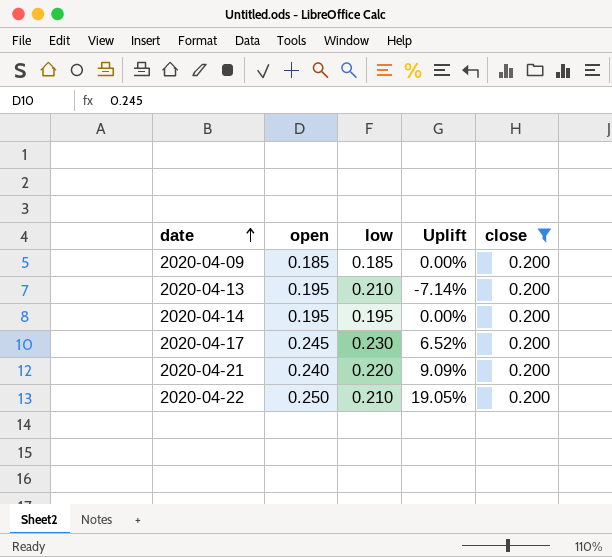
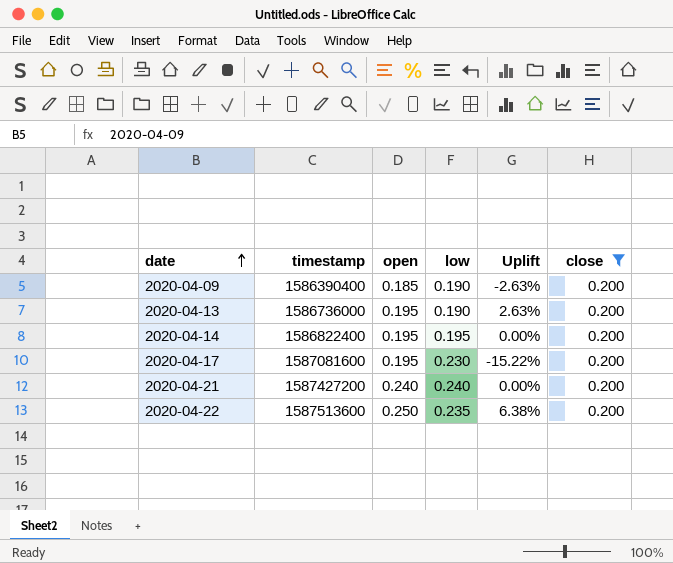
column timestamp | position: none -> 2
2020-04-09 | low: 0.185 -> 0.190
2020-04-09 | Uplift: 0.00% -> -2.63%
2020-04-13 | low: 0.210 -> 0.190
2020-04-13 | Uplift: -7.14% -> 2.63%
2020-04-17 | open: 0.245 -> 0.195
2020-04-17 | Uplift: 6.52% -> -15.22%
2020-04-21 | low: 0.220 -> 0.240
2020-04-21 | Uplift: 9.09% -> 0.00%
2020-04-22 | low: 0.210 -> 0.235
2020-04-22 | Uplift: 19.05% -> 6.38%

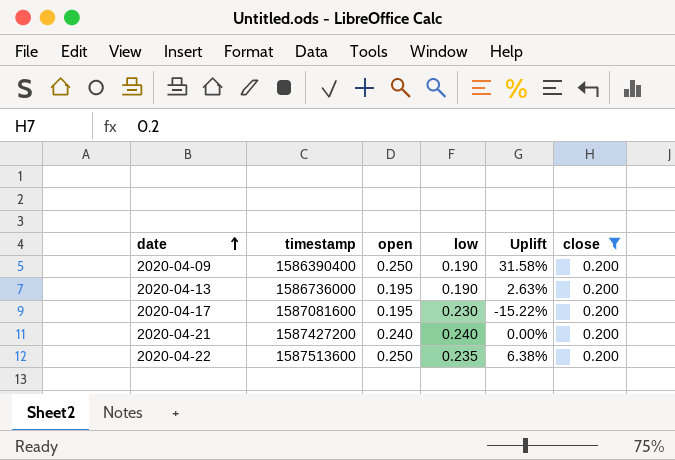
row 2020-04-14: 1586822400 | 0.195 | 0.195 | 0.00% | 0.200 -> none
2020-04-09 | open: 0.185 -> 0.250
2020-04-09 | Uplift: -2.63% -> 31.58%

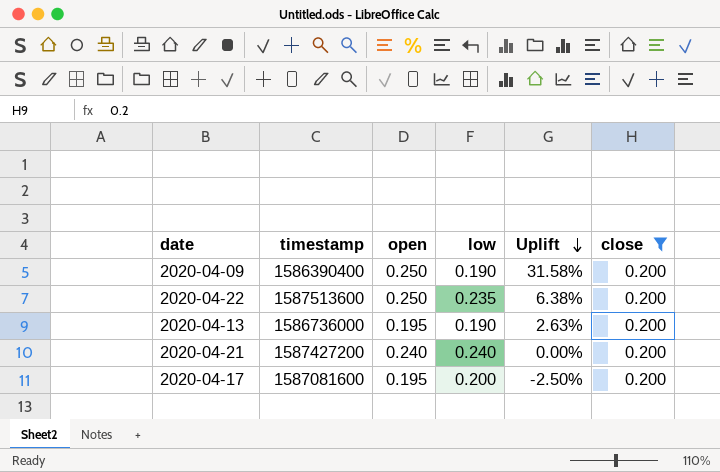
row order: date ascending -> Uplift descending
2020-04-17 | low: 0.230 -> 0.200
2020-04-17 | Uplift: -15.22% -> -2.50%

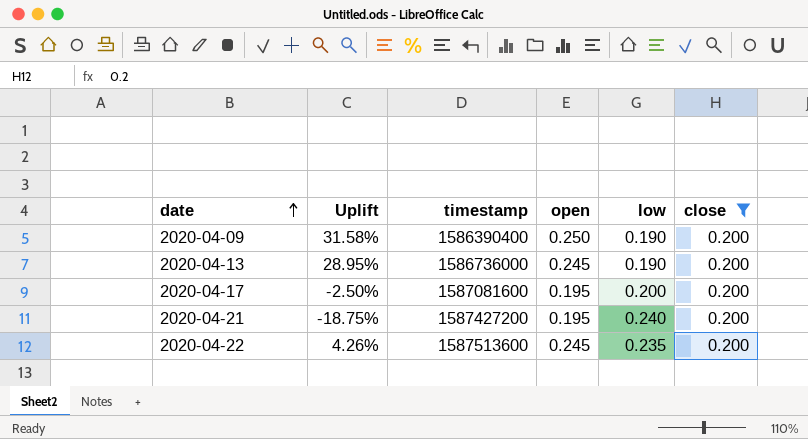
row order: Uplift descending -> date ascending
column Uplift | position: 5 -> 2
2020-04-13 | Uplift: 2.63% -> 28.95%
2020-04-13 | open: 0.195 -> 0.245
2020-04-21 | Uplift: 0.00% -> -18.75%
2020-04-21 | open: 0.240 -> 0.195
2020-04-22 | Uplift: 6.38% -> 4.26%
2020-04-22 | open: 0.250 -> 0.245

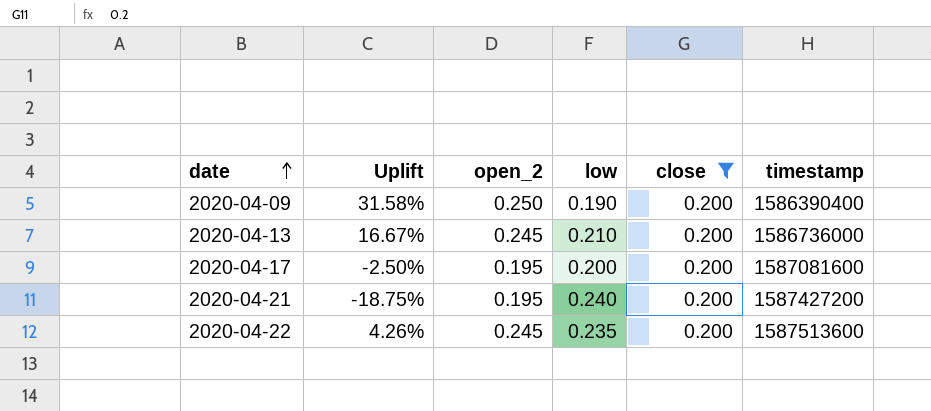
column name: open -> open_2
column timestamp | position: 3 -> 6
2020-04-13 | Uplift: 28.95% -> 16.67%
2020-04-13 | low: 0.190 -> 0.210

